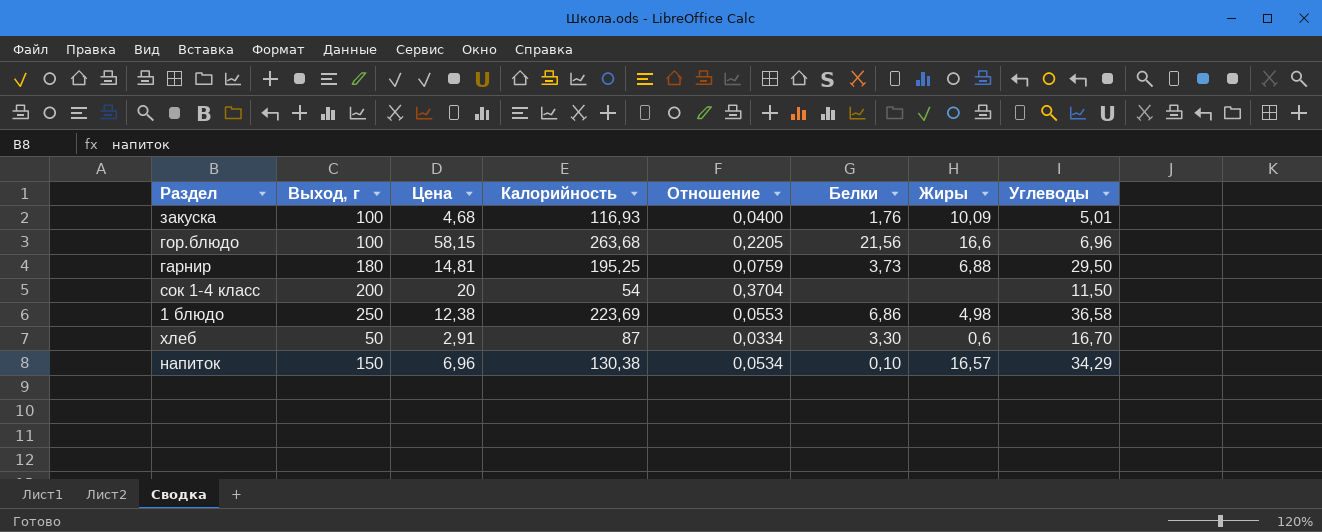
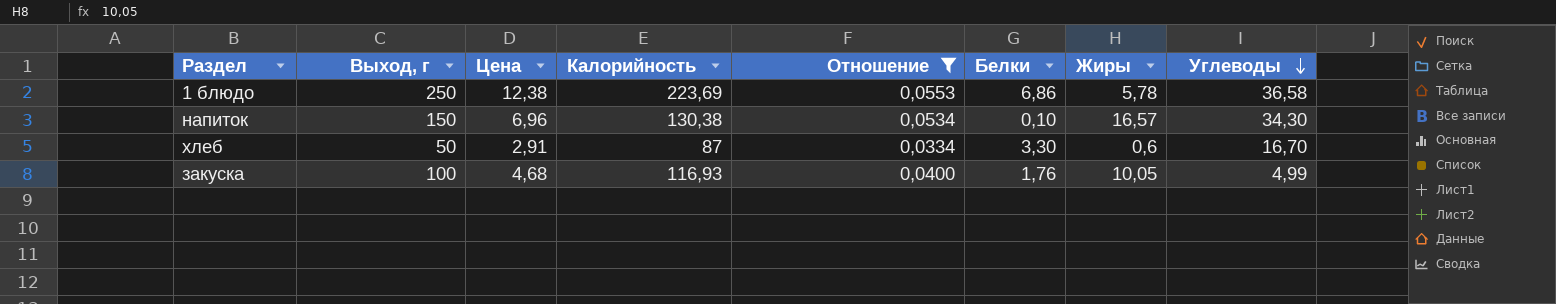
filter: none -> Отношение <= 0,0553
row order: none -> Углеводы descending
1 блюдо | Жиры: 4,98 -> 5,78
напиток | Углеводы: 34,29 -> 34,30
закуска | Жиры: 10,09 -> 10,05
закуска | Углеводы: 5,01 -> 4,99

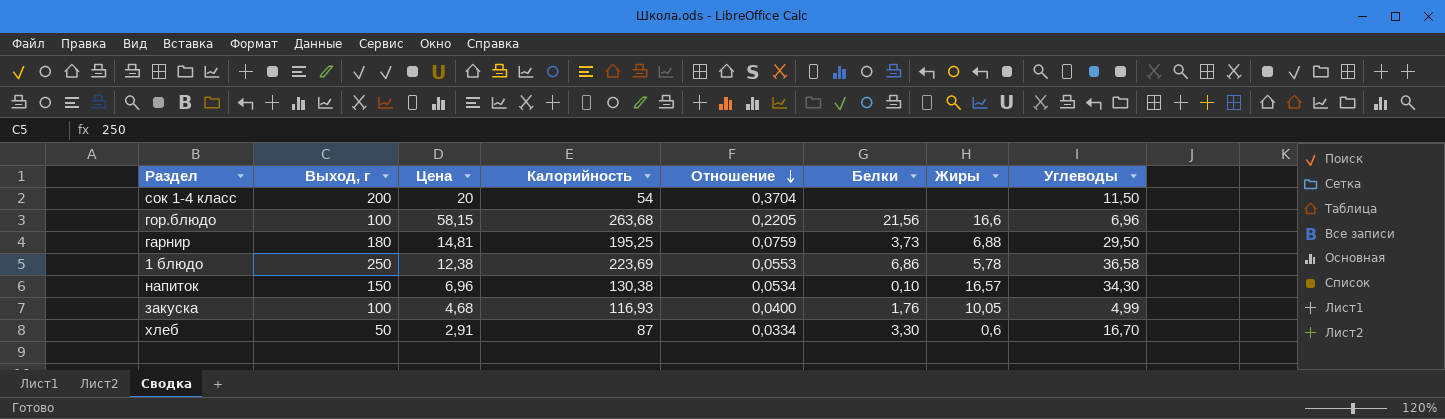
filter: Отношение <= 0,0553 -> none
row order: Углеводы descending -> Отношение descending

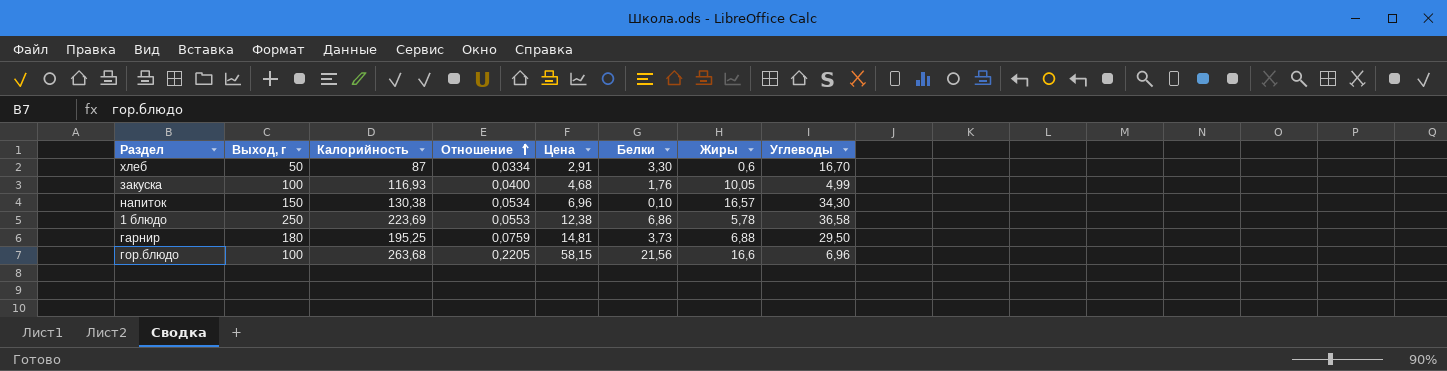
row order: Отношение descending -> Отношение ascending
column Цена | position: 3 -> 5
row сок 1-4 класс: 200 | 20 | 54 | 0,3704 | none | none | 11,50 -> none

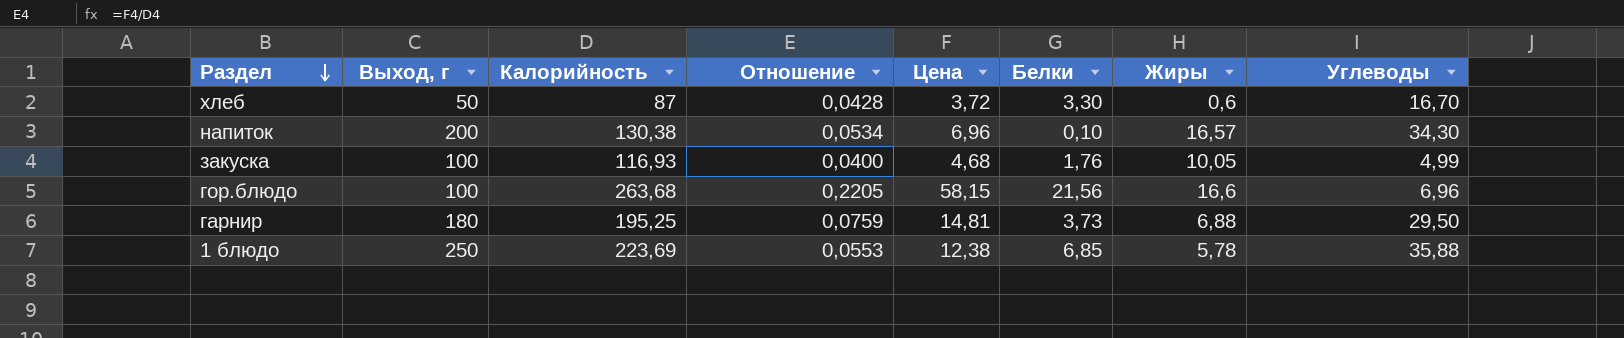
row order: Отношение ascending -> Раздел descending
хлеб | Отношение: 0,0334 -> 0,0428
хлеб | Цена: 2,91 -> 3,72
напиток | Выход, г: 150 -> 200
1 блюдо | Белки: 6,86 -> 6,85
1 блюдо | Углеводы: 36,58 -> 35,88

